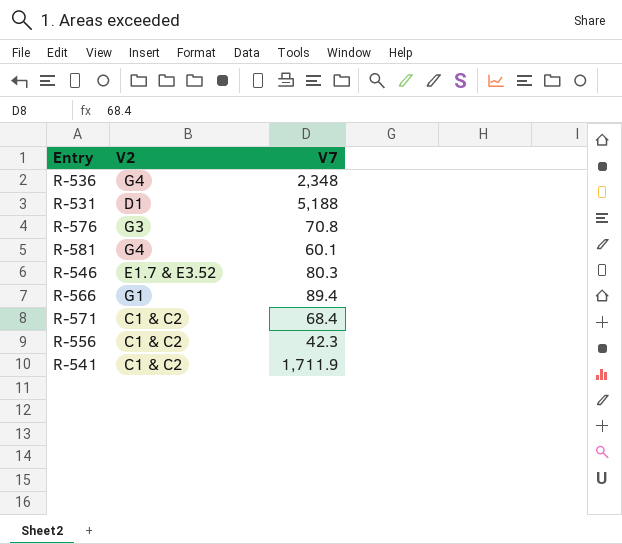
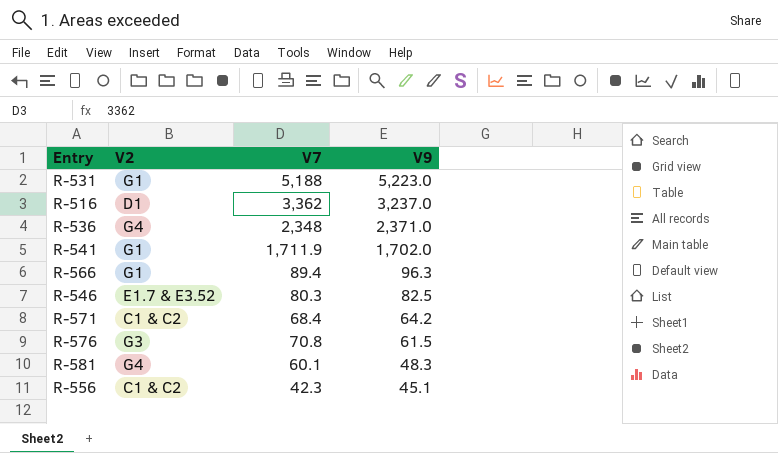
row order: none -> V9 descending
column V9 | position: none -> 4
R-531 | V2: D1 -> G1
row R-516: none -> D1 | 3,362 | 3,237.0
R-541 | V2: C1 & C2 -> G1

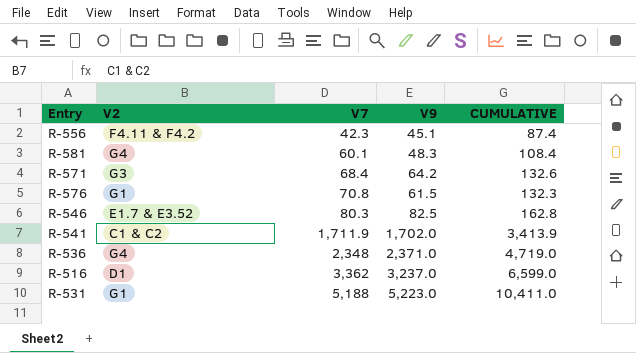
row order: V9 descending -> V7 ascending
column CUMULATIVE | formula: none -> [V7] + [V9]
row R-566: G1 | 89.4 | 96.3 -> none
R-556 | V2: C1 & C2 -> F4.11 & F4.2
R-571 | V2: C1 & C2 -> G3
R-576 | V2: G3 -> G1
R-541 | V2: G1 -> C1 & C2

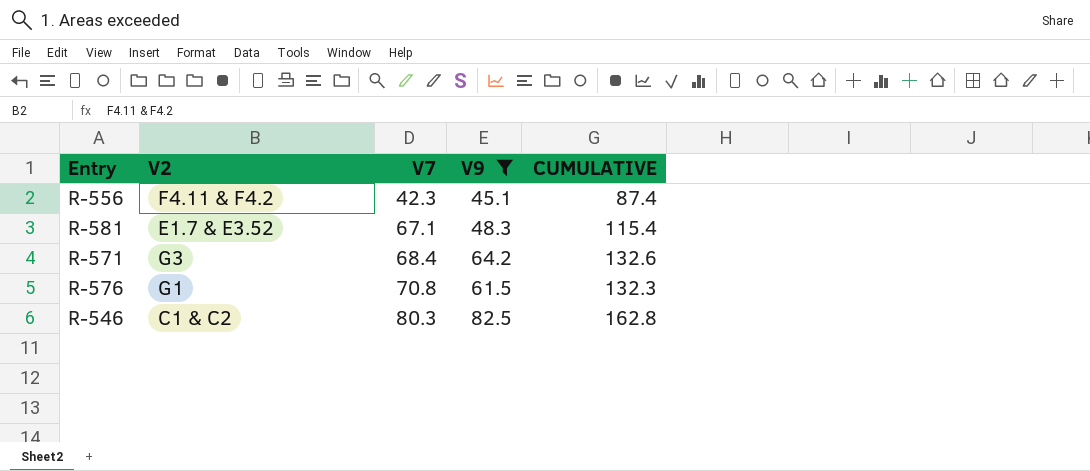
filter: none -> V9 <= 82.5
R-581 | V2: G4 -> E1.7 & E3.52
R-581 | V7: 60.1 -> 67.1
R-581 | CUMULATIVE: 108.4 -> 115.4
R-546 | V2: E1.7 & E3.52 -> C1 & C2

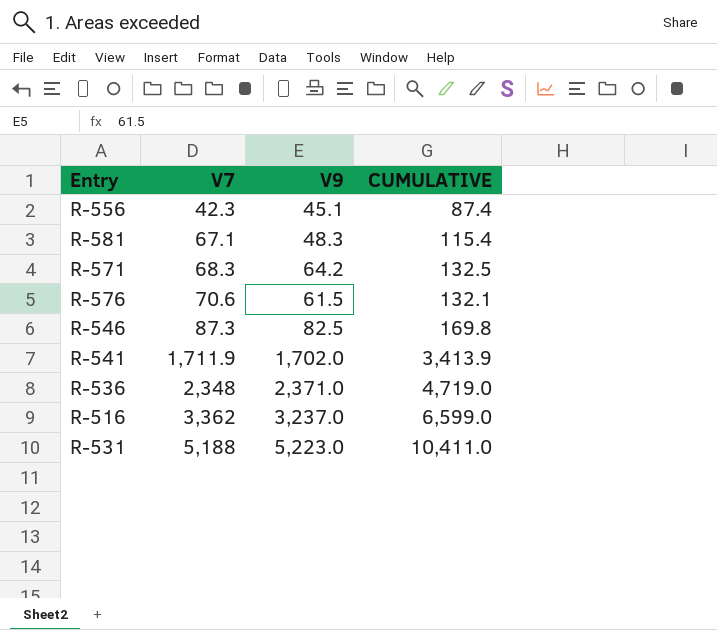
filter: V9 <= 82.5 -> none
column V2 | position: 2 -> none
R-571 | V7: 68.4 -> 68.3
R-571 | CUMULATIVE: 132.6 -> 132.5
R-576 | V7: 70.8 -> 70.6
R-576 | CUMULATIVE: 132.3 -> 132.1
R-546 | V7: 80.3 -> 87.3
R-546 | CUMULATIVE: 162.8 -> 169.8

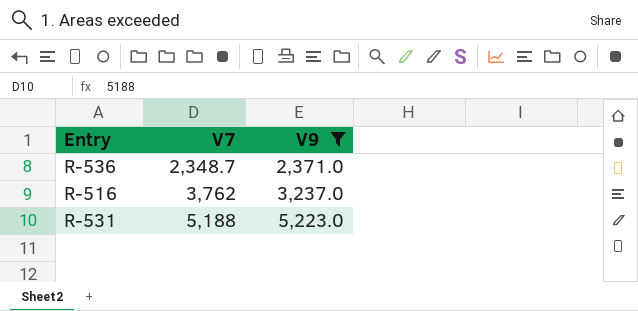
filter: none -> V9 >= 2,371.0
column CUMULATIVE | formula: [V7] + [V9] -> none
R-536 | V7: 2,348 -> 2,348.7
R-516 | V7: 3,362 -> 3,762

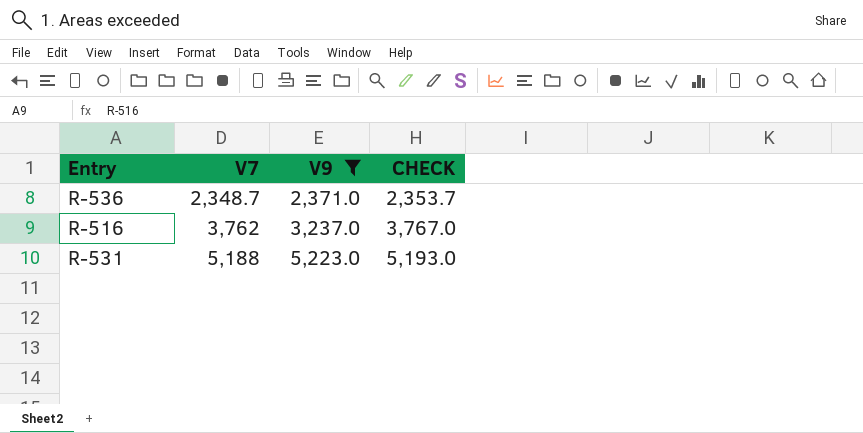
column CHECK | formula: none -> [V7] + 5

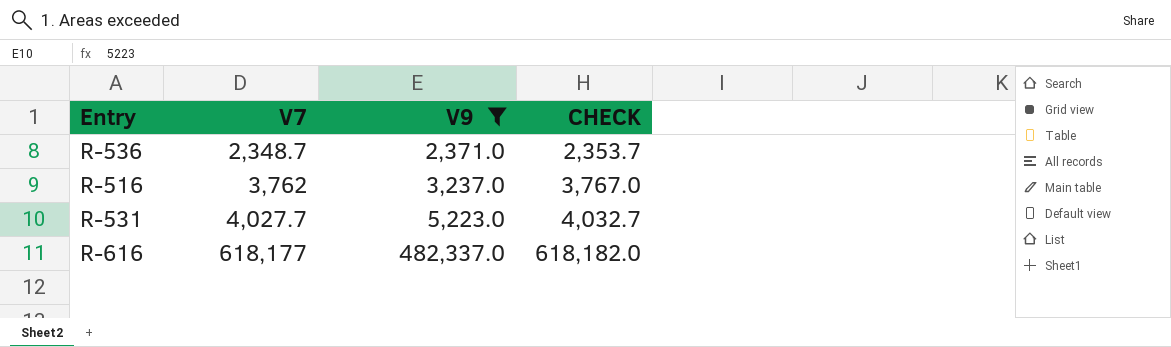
R-531 | V7: 5,188 -> 4,027.7
R-531 | CHECK: 5,193.0 -> 4,032.7
row R-616: none -> 618,177 | 482,337.0 | 618,182.0

